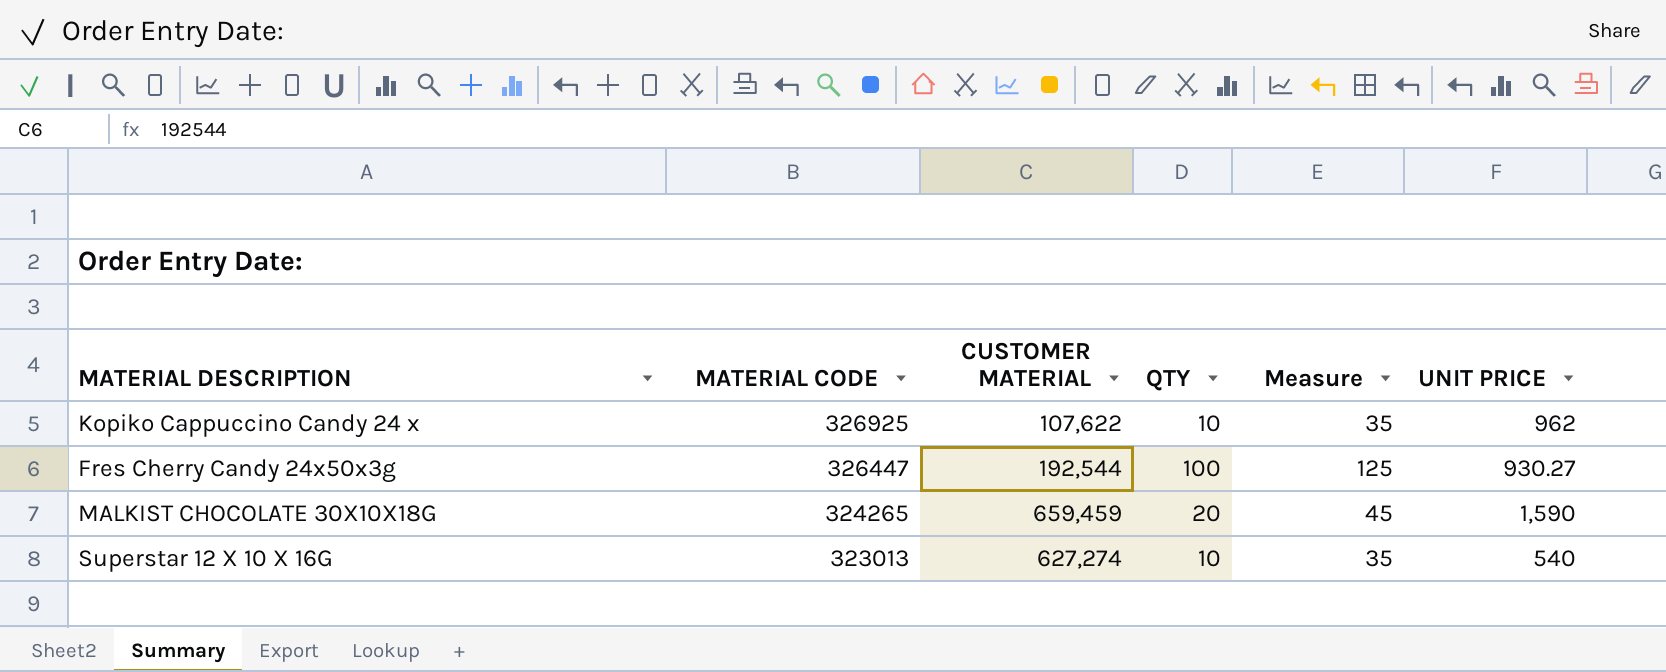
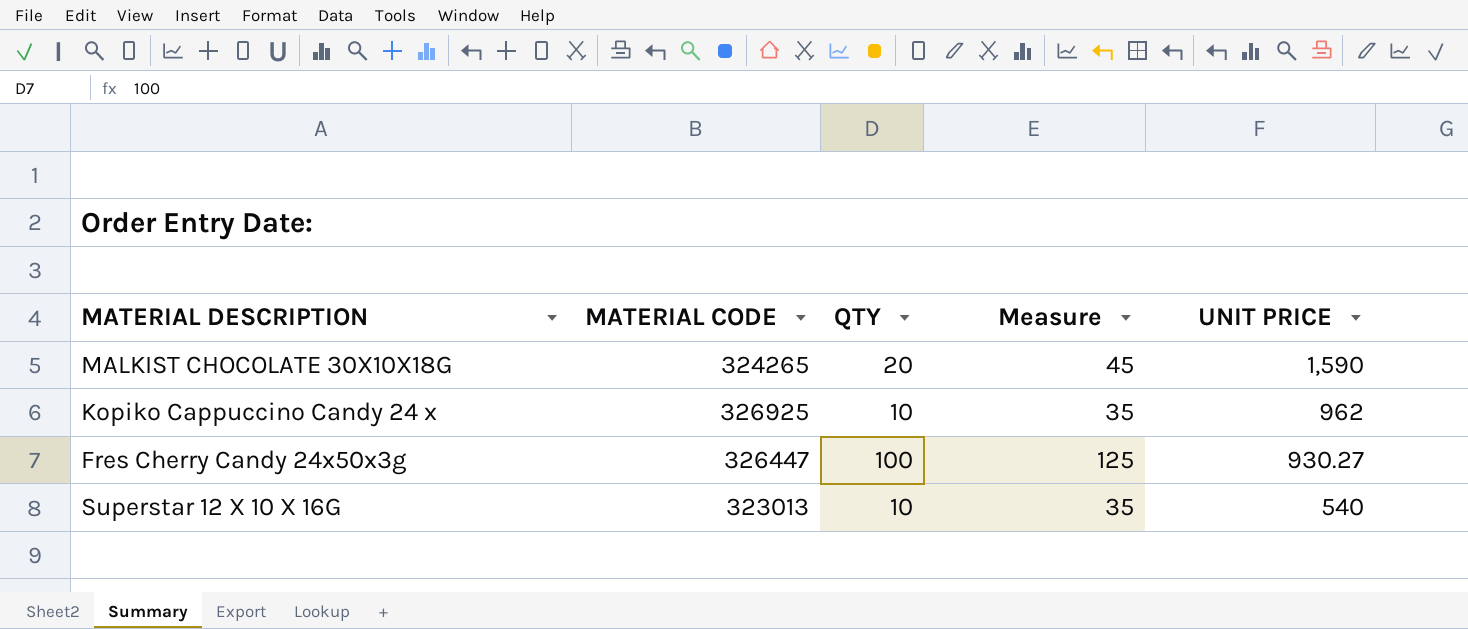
row order: MATERIAL CODE descending -> UNIT PRICE descending
column CUSTOMER MATERIAL | position: 3 -> none

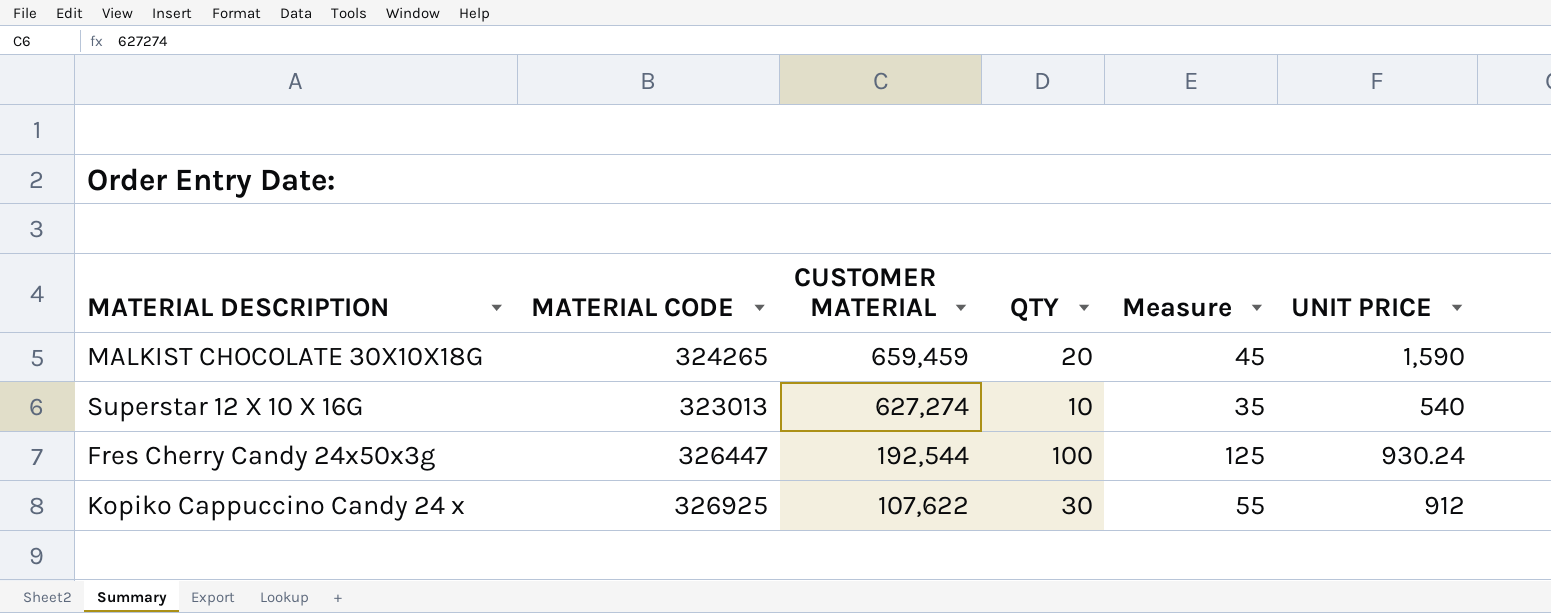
row order: UNIT PRICE descending -> CUSTOMER MATERIAL descending
column CUSTOMER MATERIAL | position: none -> 3
Fres Cherry Candy 24x50x3g | UNIT PRICE: 930.27 -> 930.24
Kopiko Cappuccino Candy 24 x | QTY: 10 -> 30
Kopiko Cappuccino Candy 24 x | Measure: 35 -> 55
Kopiko Cappuccino Candy 24 x | UNIT PRICE: 962 -> 912

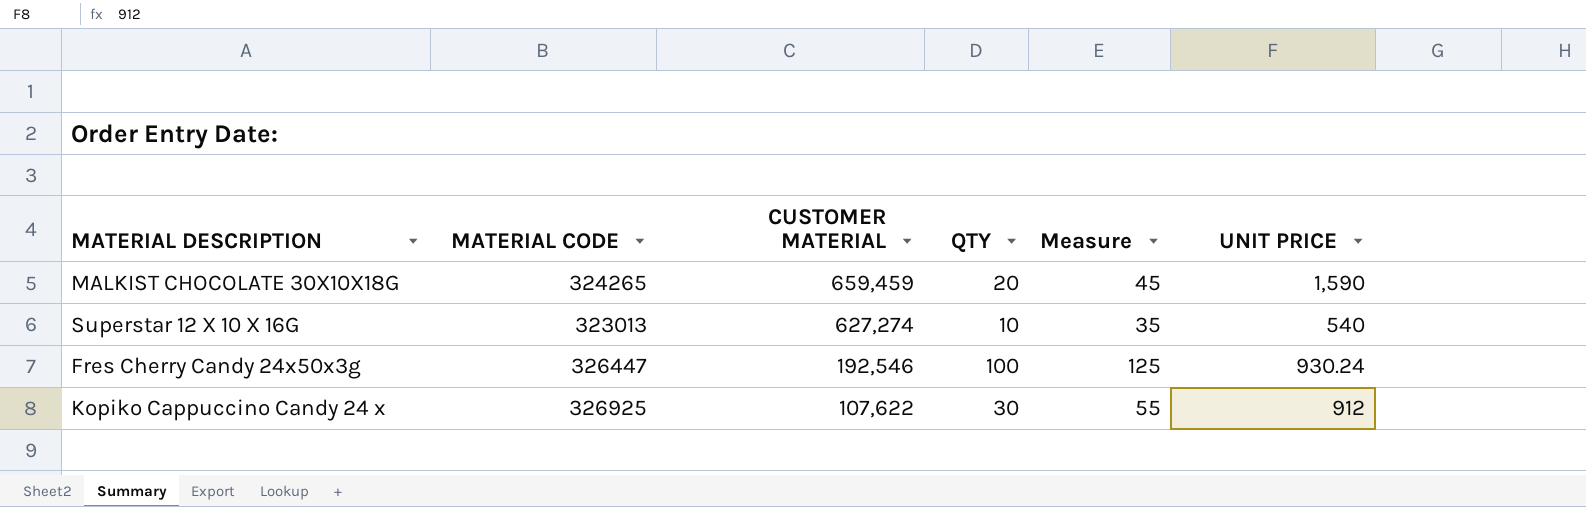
Fres Cherry Candy 24x50x3g | CUSTOMER MATERIAL: 192,544 -> 192,546

